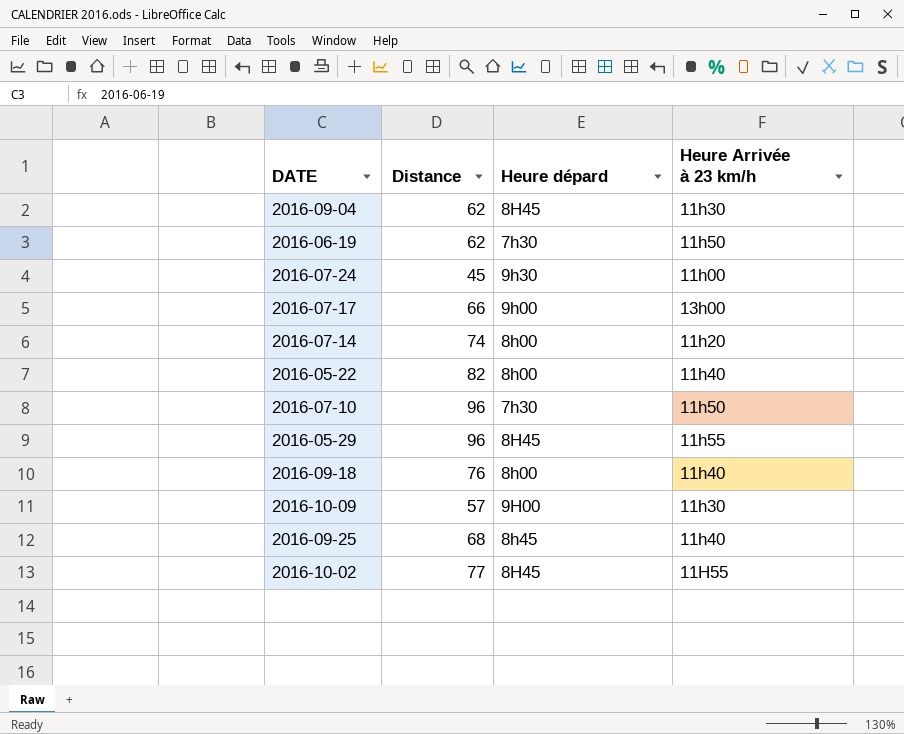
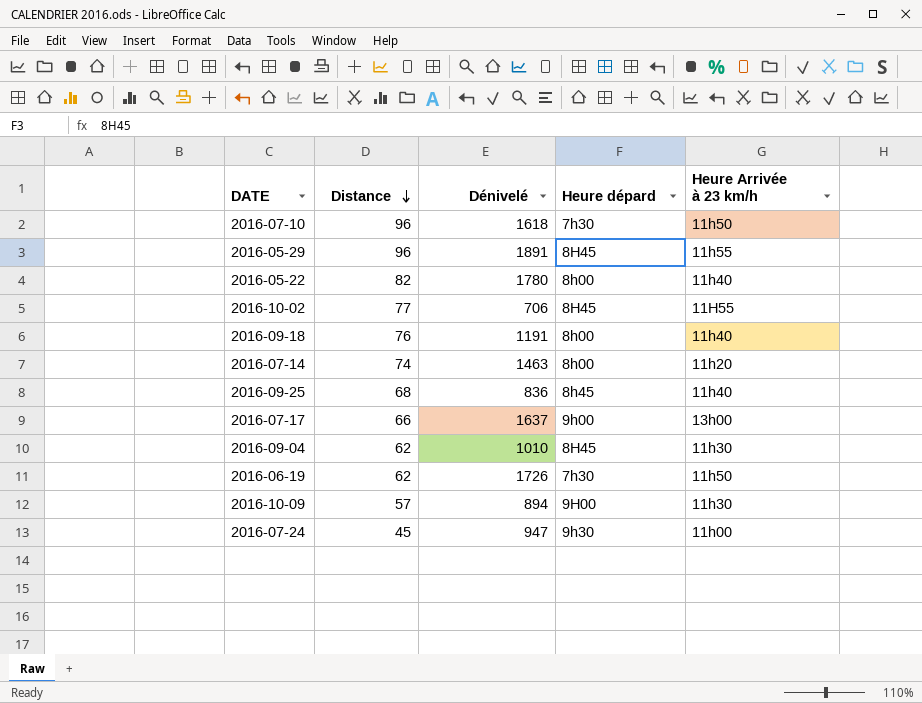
row order: none -> Distance descending
column Dénivelé | position: none -> 3

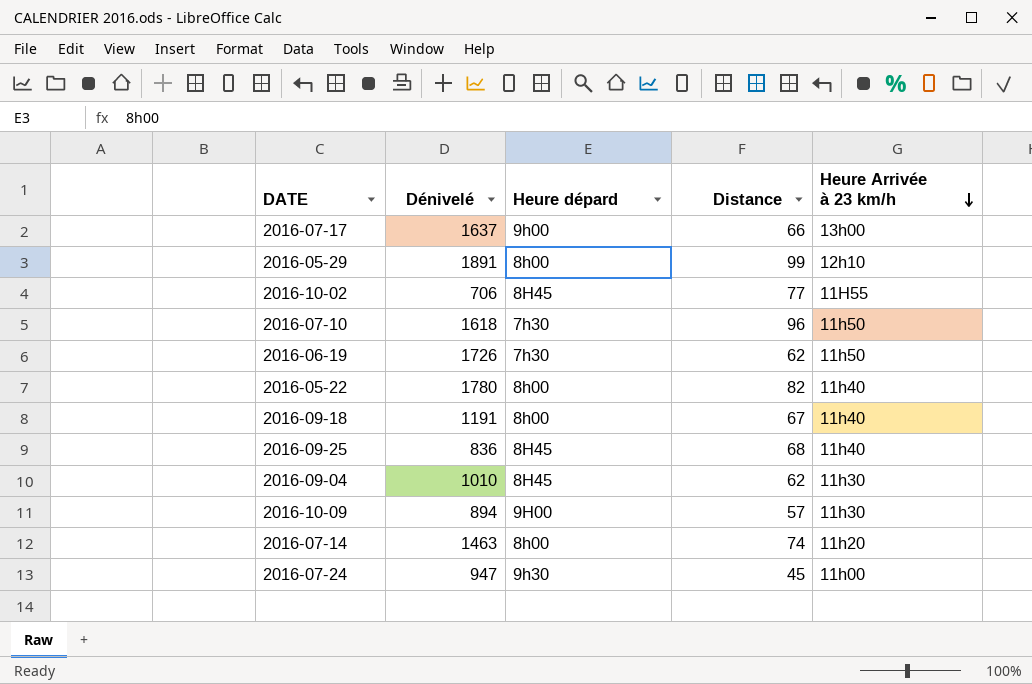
row order: Distance descending -> Heure Arrivée à 23 km/h descending
column Distance | position: 2 -> 4
2016-05-29 | Heure dépard: 8H45 -> 8h00
2016-05-29 | Distance: 96 -> 99
2016-05-29 | Heure Arrivée à 23 km/h: 11h55 -> 12h10
2016-09-18 | Distance: 76 -> 67
2016-09-25 | Heure dépard: 8h45 -> 8H45

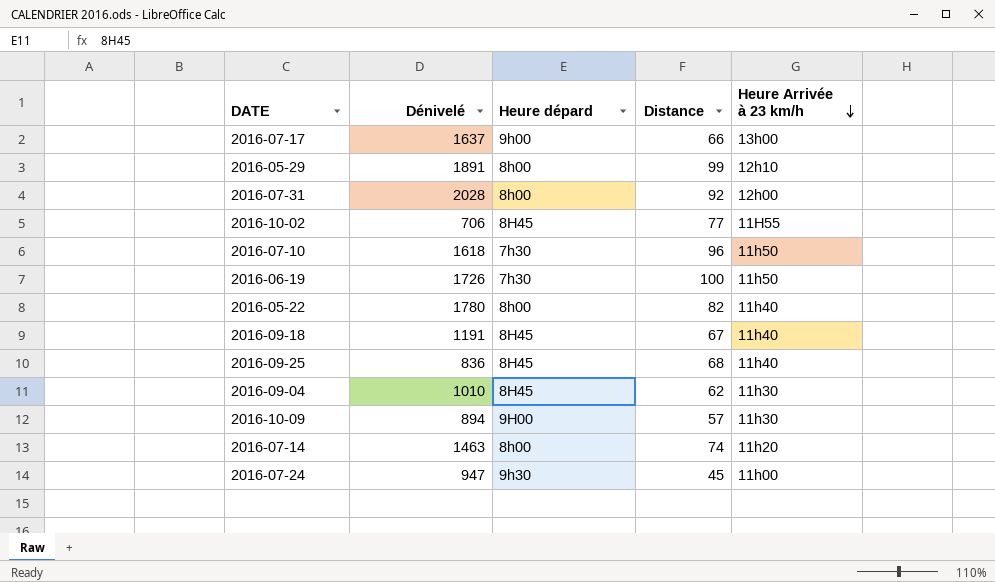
row 2016-07-31: none -> 2028 | 8h00 | 92 | 12h00
2016-06-19 | Distance: 62 -> 100
2016-09-18 | Heure dépard: 8h00 -> 8H45

